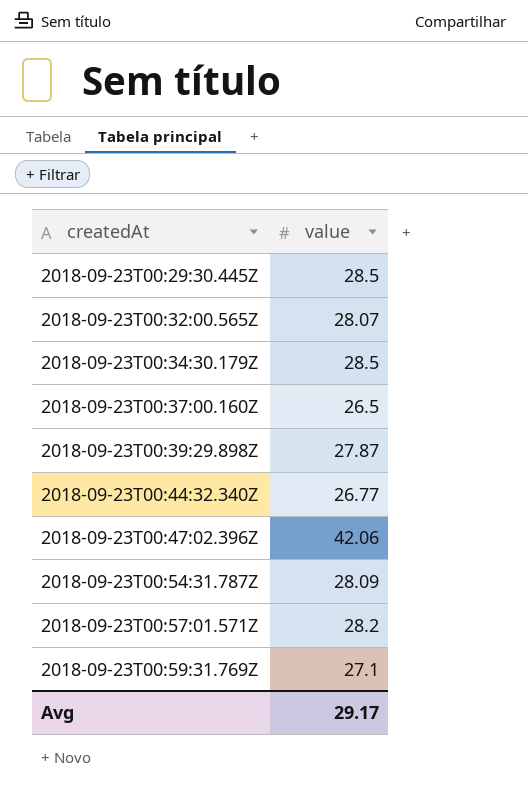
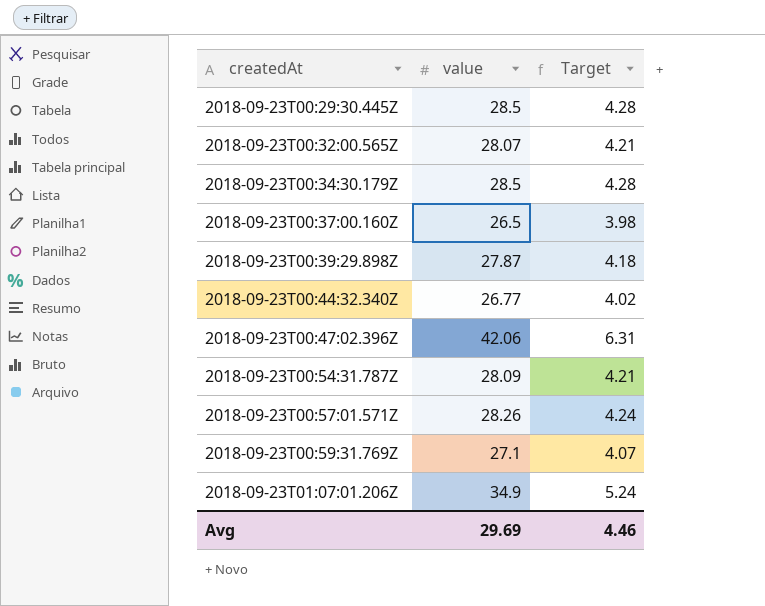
column Target | formula: none -> [value] * 0.15
2018-09-23T00:57:01.571Z | value: 28.2 -> 28.26
row 2018-09-23T01:07:01.206Z: none -> 34.9 | 5.24
Avg | value: 29.17 -> 29.69

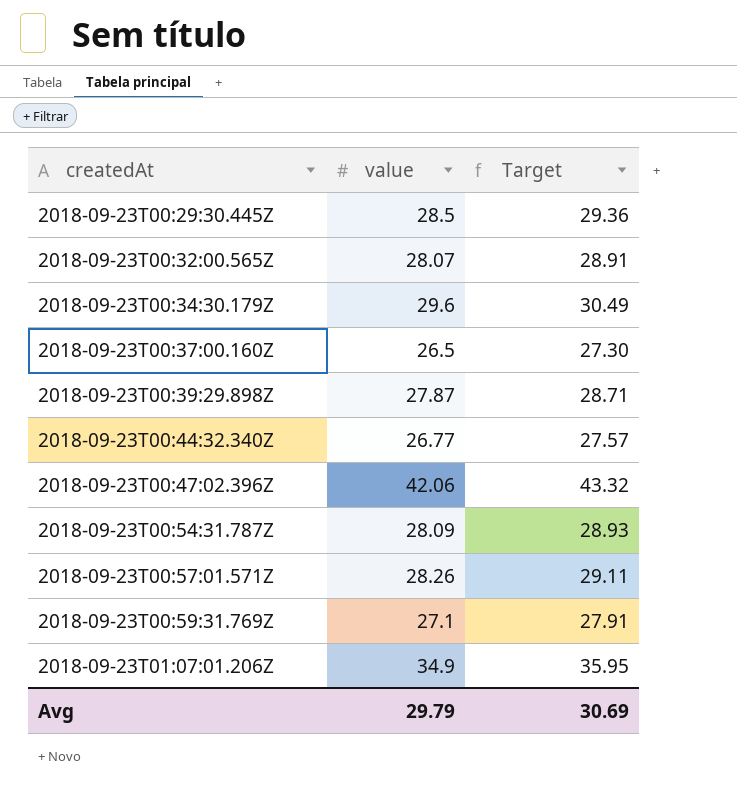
column Target | formula: [value] * 0.15 -> [value] * 1.03
2018-09-23T00:34:30.179Z | value: 28.5 -> 29.6
Avg | value: 29.69 -> 29.79
Avg | Target: 4.46 -> 30.69

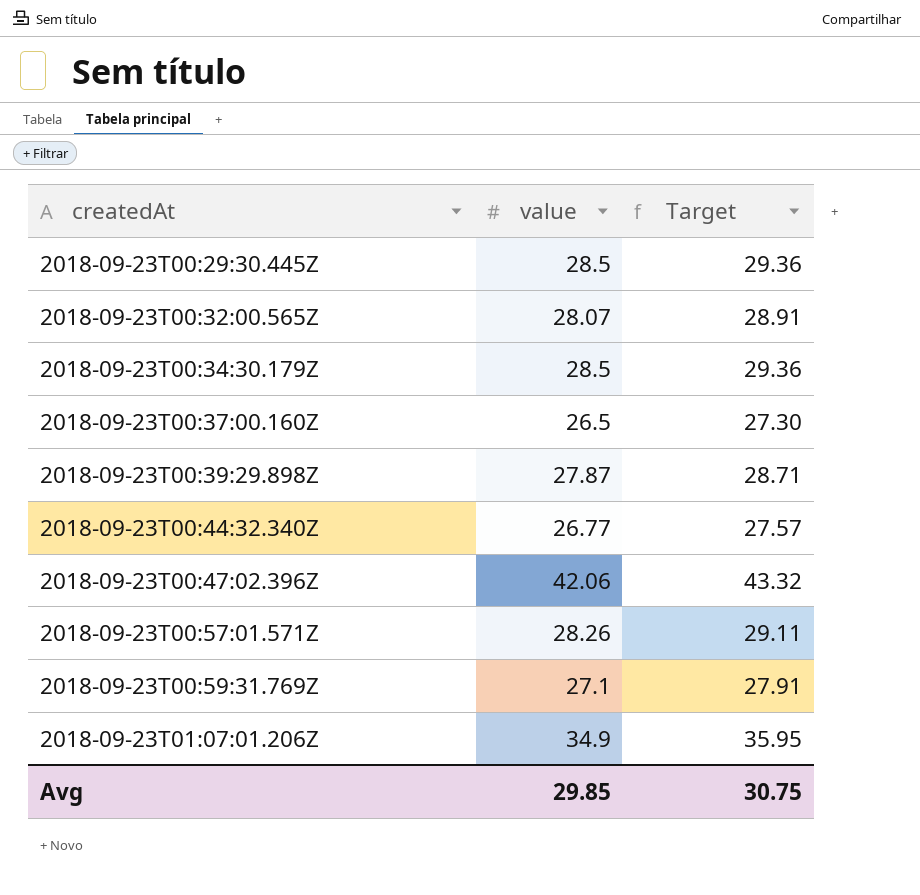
row 2018-09-23T00:54:31.787Z: 28.09 | 28.93 -> none
2018-09-23T00:34:30.179Z | value: 29.6 -> 28.5
2018-09-23T00:34:30.179Z | Target: 30.49 -> 29.36
Avg | value: 29.79 -> 29.85
Avg | Target: 30.69 -> 30.75

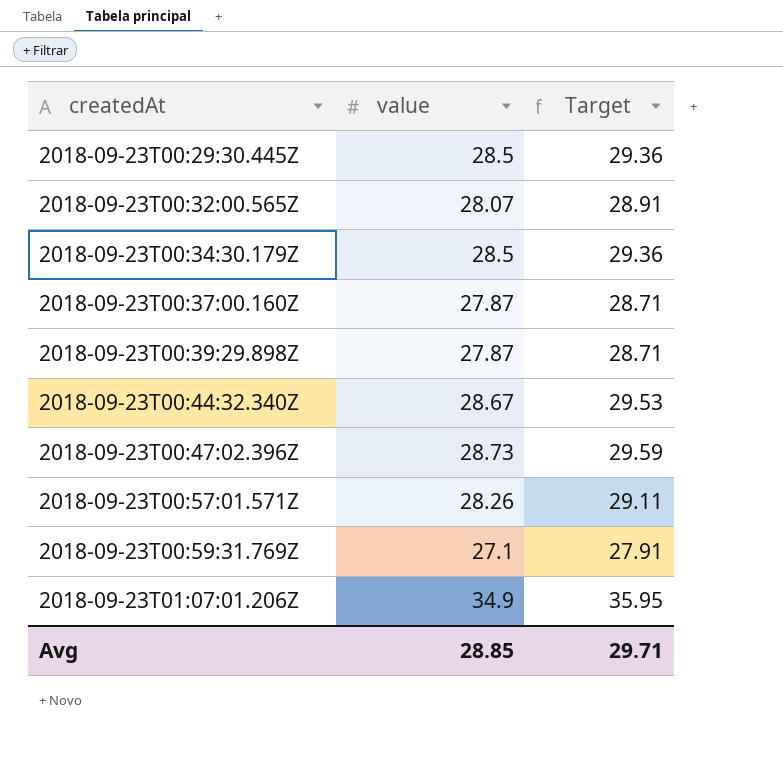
2018-09-23T00:37:00.160Z | value: 26.5 -> 27.87
2018-09-23T00:37:00.160Z | Target: 27.30 -> 28.71
2018-09-23T00:44:32.340Z | value: 26.77 -> 28.67
2018-09-23T00:44:32.340Z | Target: 27.57 -> 29.53
2018-09-23T00:47:02.396Z | value: 42.06 -> 28.73
2018-09-23T00:47:02.396Z | Target: 43.32 -> 29.59
Avg | value: 29.85 -> 28.85
Avg | Target: 30.75 -> 29.71

